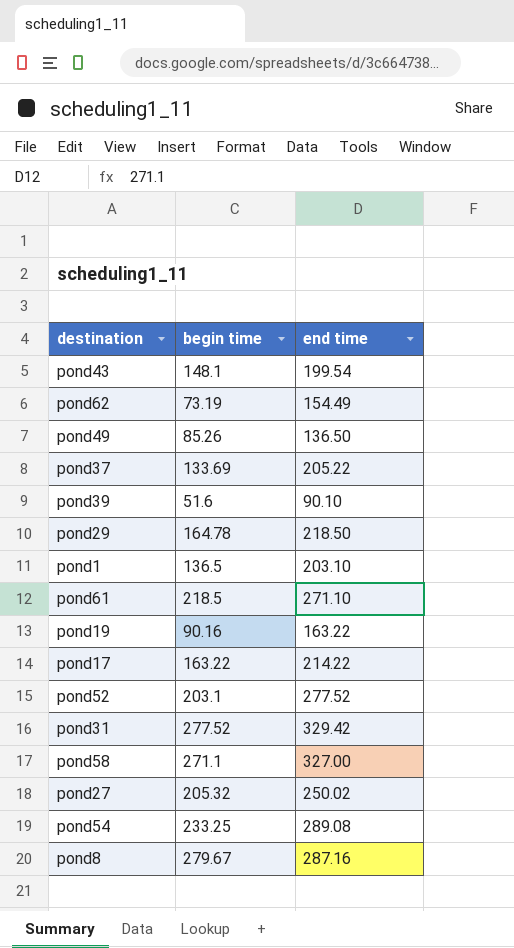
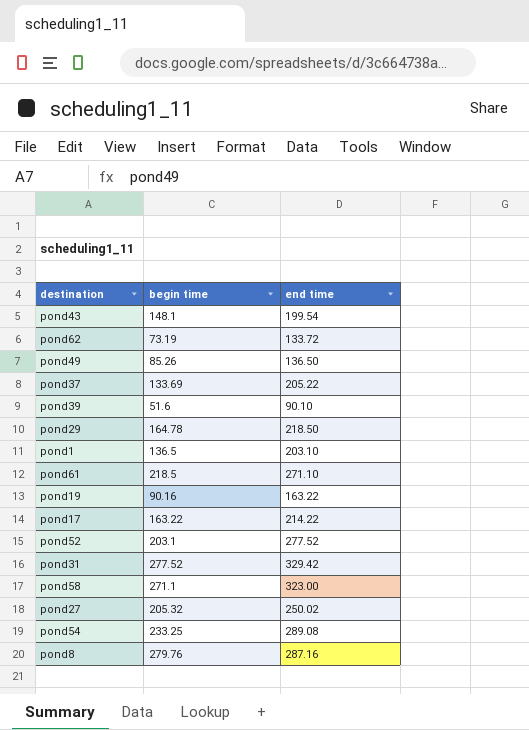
pond62 | end time: 154.49 -> 133.72
pond58 | end time: 327.00 -> 323.00
pond8 | begin time: 279.67 -> 279.76

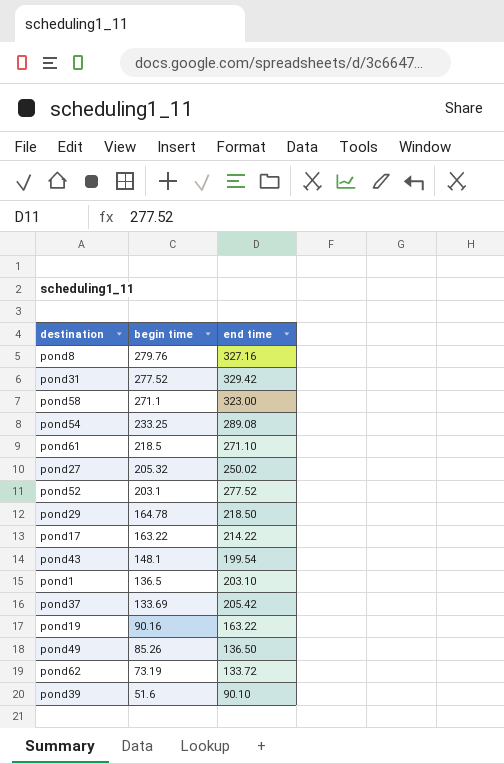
row order: none -> begin time descending
pond8 | end time: 287.16 -> 327.16
pond37 | end time: 205.22 -> 205.42

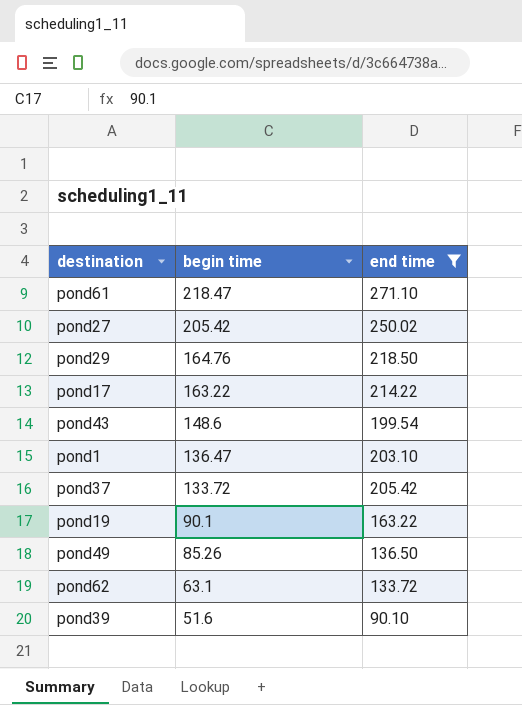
filter: none -> end time <= 271.10
pond61 | begin time: 218.5 -> 218.47
pond27 | begin time: 205.32 -> 205.42
pond29 | begin time: 164.78 -> 164.76
pond43 | begin time: 148.1 -> 148.6
pond1 | begin time: 136.5 -> 136.47
pond37 | begin time: 133.69 -> 133.72
pond19 | begin time: 90.16 -> 90.1
pond62 | begin time: 73.19 -> 63.1

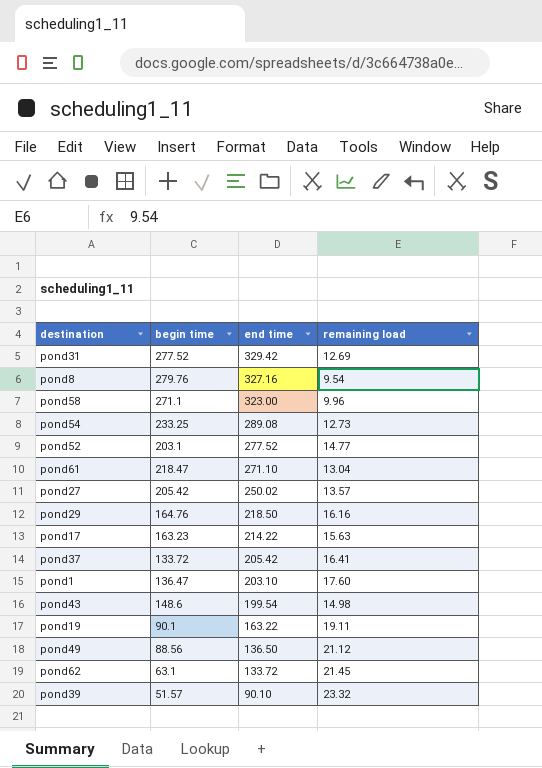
filter: end time <= 271.10 -> none
row order: begin time descending -> end time descending
column remaining load | position: none -> 4
pond17 | begin time: 163.22 -> 163.23
pond49 | begin time: 85.26 -> 88.56
pond39 | begin time: 51.6 -> 51.57

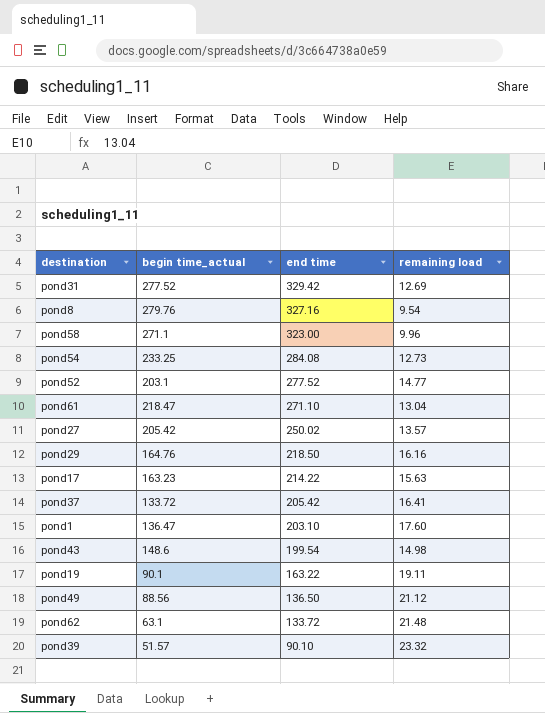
column name: begin time -> begin time_actual
pond54 | end time: 289.08 -> 284.08
pond62 | remaining load: 21.45 -> 21.48

